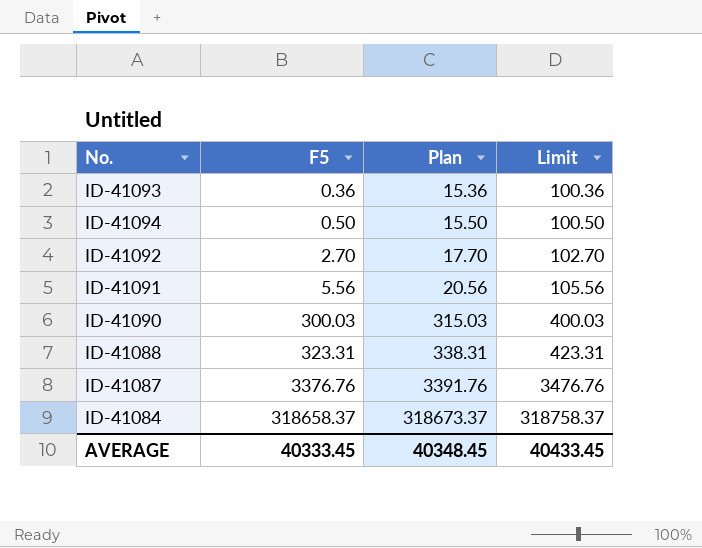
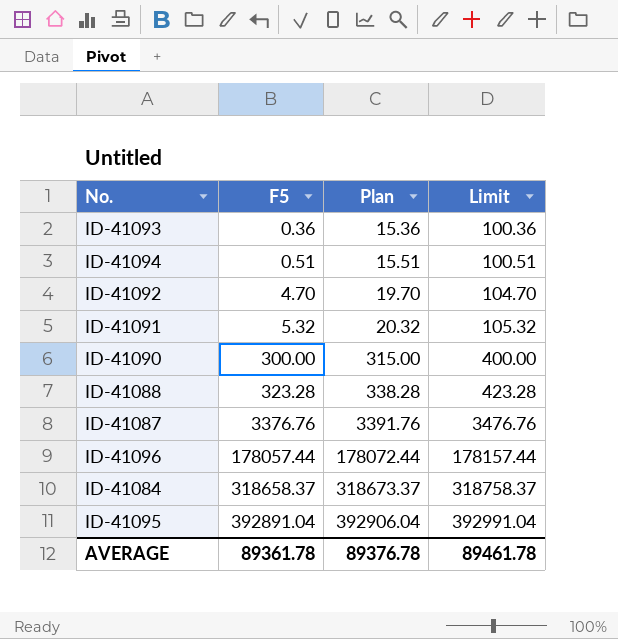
ID-41094 | F5: 0.50 -> 0.51
ID-41094 | Plan: 15.50 -> 15.51
ID-41094 | Limit: 100.50 -> 100.51
ID-41092 | F5: 2.70 -> 4.70
ID-41092 | Plan: 17.70 -> 19.70
ID-41092 | Limit: 102.70 -> 104.70
ID-41091 | F5: 5.56 -> 5.32
ID-41091 | Plan: 20.56 -> 20.32
ID-41091 | Limit: 105.56 -> 105.32
ID-41090 | F5: 300.03 -> 300.00
ID-41090 | Plan: 315.03 -> 315.00
ID-41090 | Limit: 400.03 -> 400.00
ID-41088 | F5: 323.31 -> 323.28
ID-41088 | Plan: 338.31 -> 338.28
ID-41088 | Limit: 423.31 -> 423.28
row ID-41096: none -> 178057.44 | 178072.44 | 178157.44
row ID-41095: none -> 392891.04 | 392906.04 | 392991.04
AVERAGE | F5: 40333.45 -> 89361.78
AVERAGE | Plan: 40348.45 -> 89376.78
AVERAGE | Limit: 40433.45 -> 89461.78

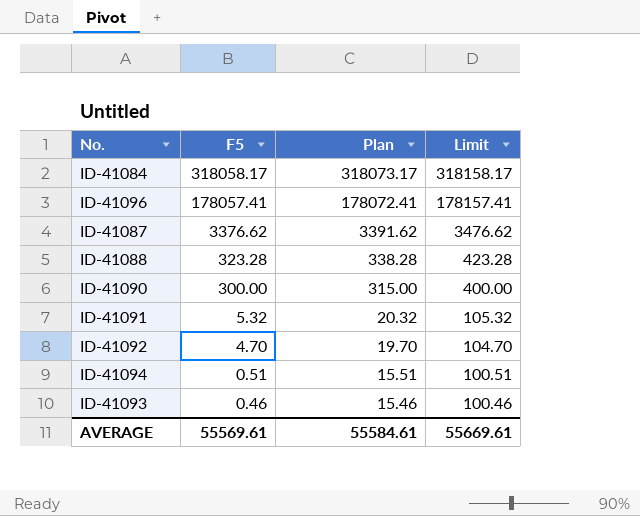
row order: F5 ascending -> F5 descending
row ID-41095: 392891.04 | 392906.04 | 392991.04 -> none
ID-41084 | F5: 318658.37 -> 318058.17
ID-41084 | Plan: 318673.37 -> 318073.17
ID-41084 | Limit: 318758.37 -> 318158.17
ID-41096 | F5: 178057.44 -> 178057.41
ID-41096 | Plan: 178072.44 -> 178072.41
ID-41096 | Limit: 178157.44 -> 178157.41
ID-41087 | F5: 3376.76 -> 3376.62
ID-41087 | Plan: 3391.76 -> 3391.62
ID-41087 | Limit: 3476.76 -> 3476.62
ID-41093 | F5: 0.36 -> 0.46
ID-41093 | Plan: 15.36 -> 15.46
ID-41093 | Limit: 100.36 -> 100.46
AVERAGE | F5: 89361.78 -> 55569.61
AVERAGE | Plan: 89376.78 -> 55584.61
AVERAGE | Limit: 89461.78 -> 55669.61

